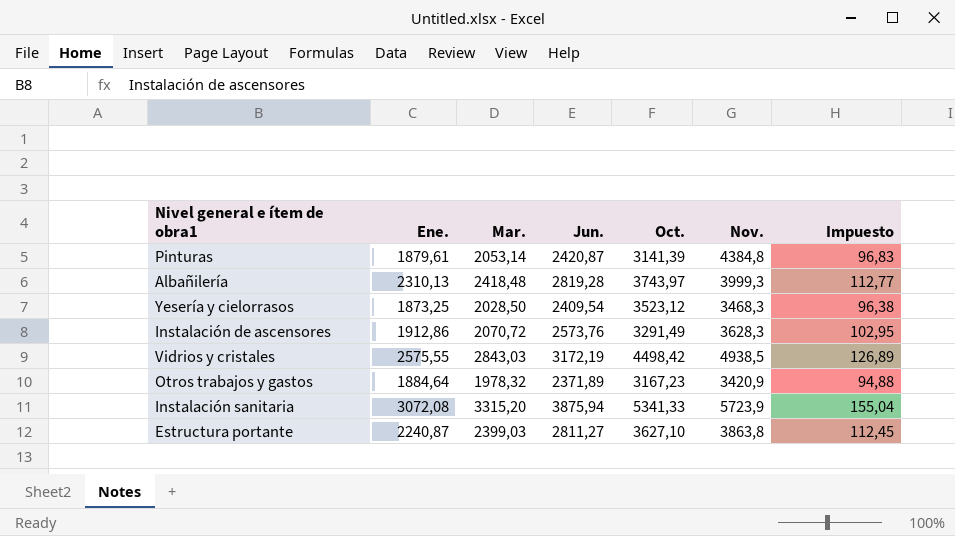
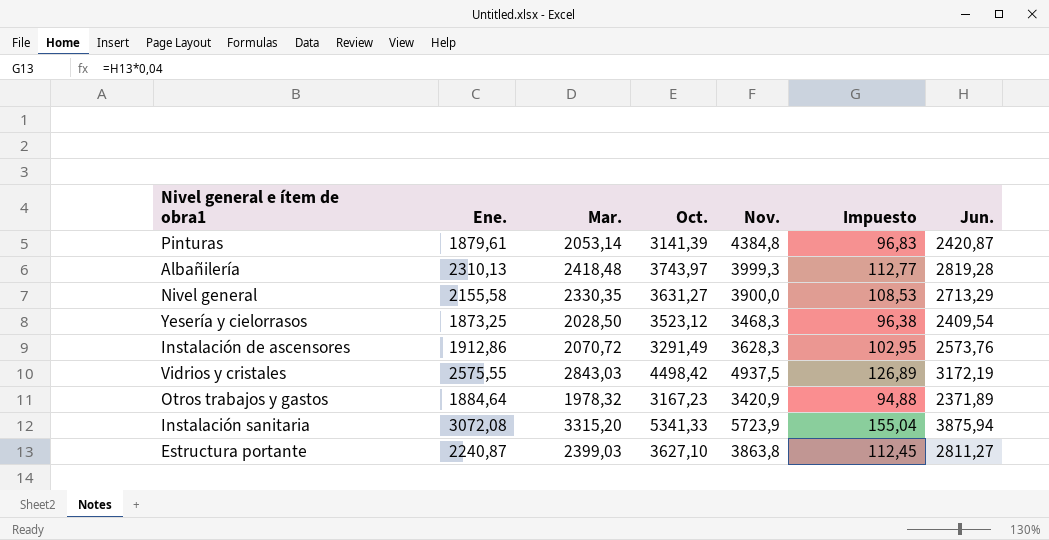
column Jun. | position: 4 -> 7
row Nivel general: none -> 2155,58 | 2330,35 | 3631,27 | 3900,0 | 108,53 | 2713,29
Vidrios y cristales | Nov.: 4938,5 -> 4937,5

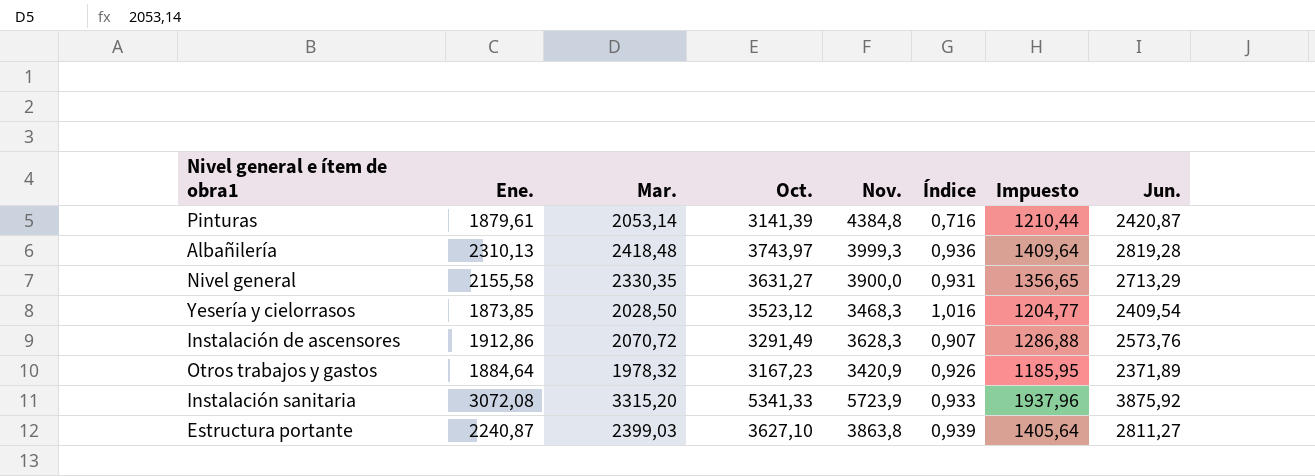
column Índice | formula: none -> [Oct.] / [Nov.]
column Impuesto | formula: [Jun.] * 0,04 -> [Jun.] * 0,5
row Vidrios y cristales: 2575,55 | 2843,03 | 4498,42 | 4937,5 | 126,89 | 3172,19 -> none
Yesería y cielorrasos | Ene.: 1873,25 -> 1873,85
Instalación sanitaria | Jun.: 3875,94 -> 3875,92

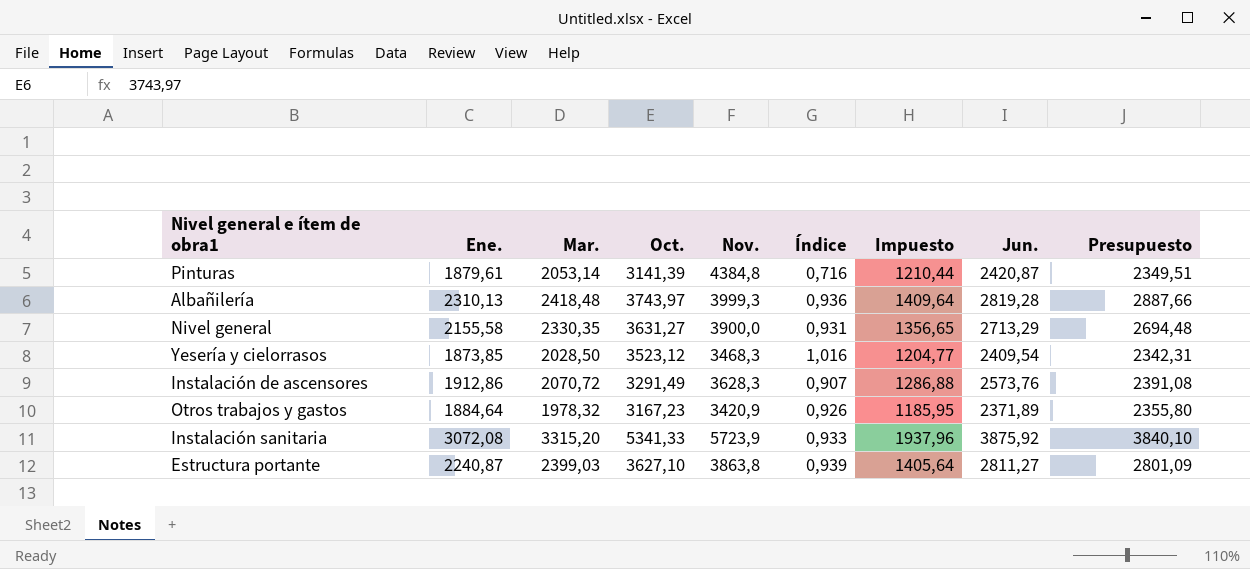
column Presupuesto | formula: none -> [Ene.] * 1,25

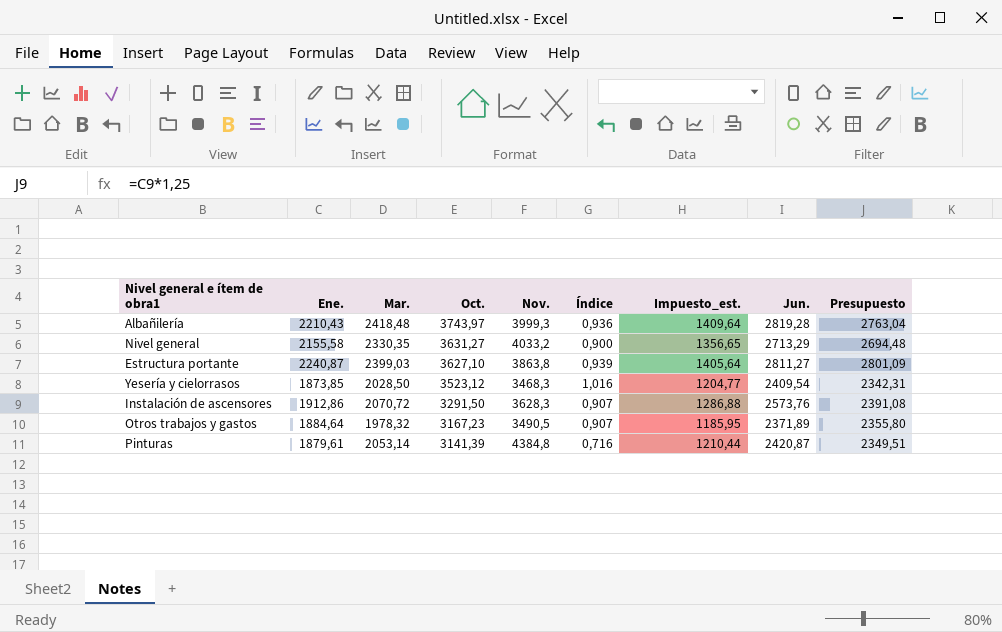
row order: none -> Oct. descending
column name: Impuesto -> Impuesto_est.
row Instalación sanitaria: 3072,08 | 3315,20 | 5341,33 | 5723,9 | 0,933 | 1937,96 | 3875,92 | 3840,10 -> none
Albañilería | Ene.: 2310,13 -> 2210,43
Albañilería | Presupuesto: 2887,66 -> 2763,04
Nivel general | Nov.: 3900,0 -> 4033,2
Nivel general | Índice: 0,931 -> 0,900
Instalación de ascensores | Oct.: 3291,49 -> 3291,50
Otros trabajos y gastos | Nov.: 3420,9 -> 3490,5
Otros trabajos y gastos | Índice: 0,926 -> 0,907

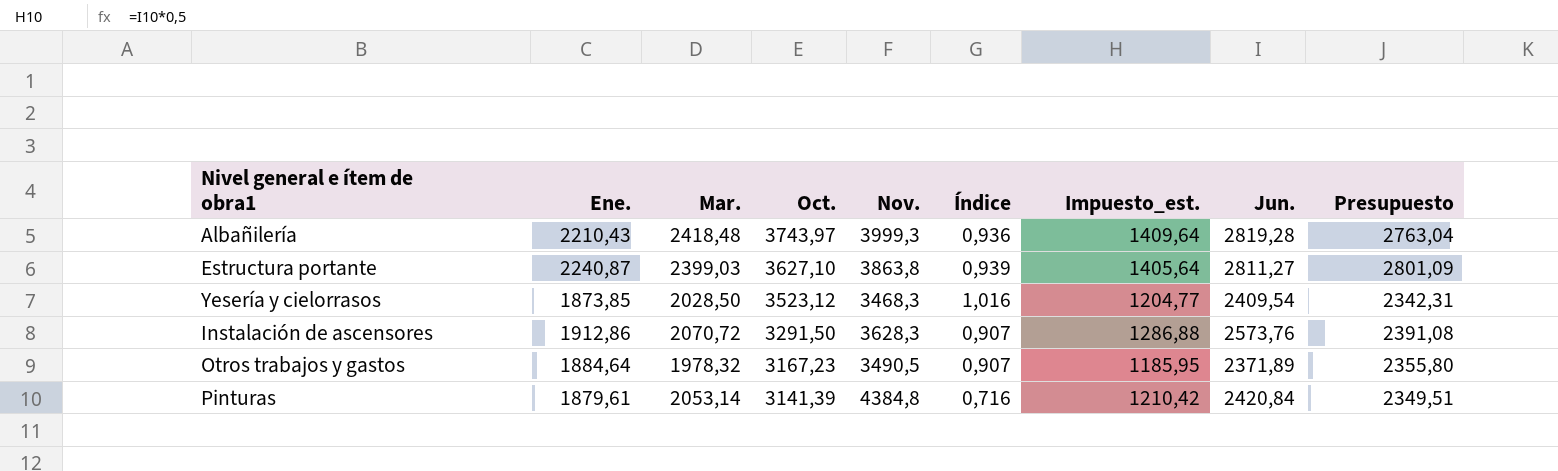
row Nivel general: 2155,58 | 2330,35 | 3631,27 | 4033,2 | 0,900 | 1356,65 | 2713,29 | 2694,48 -> none
Pinturas | Impuesto_est.: 1210,44 -> 1210,42
Pinturas | Jun.: 2420,87 -> 2420,84

